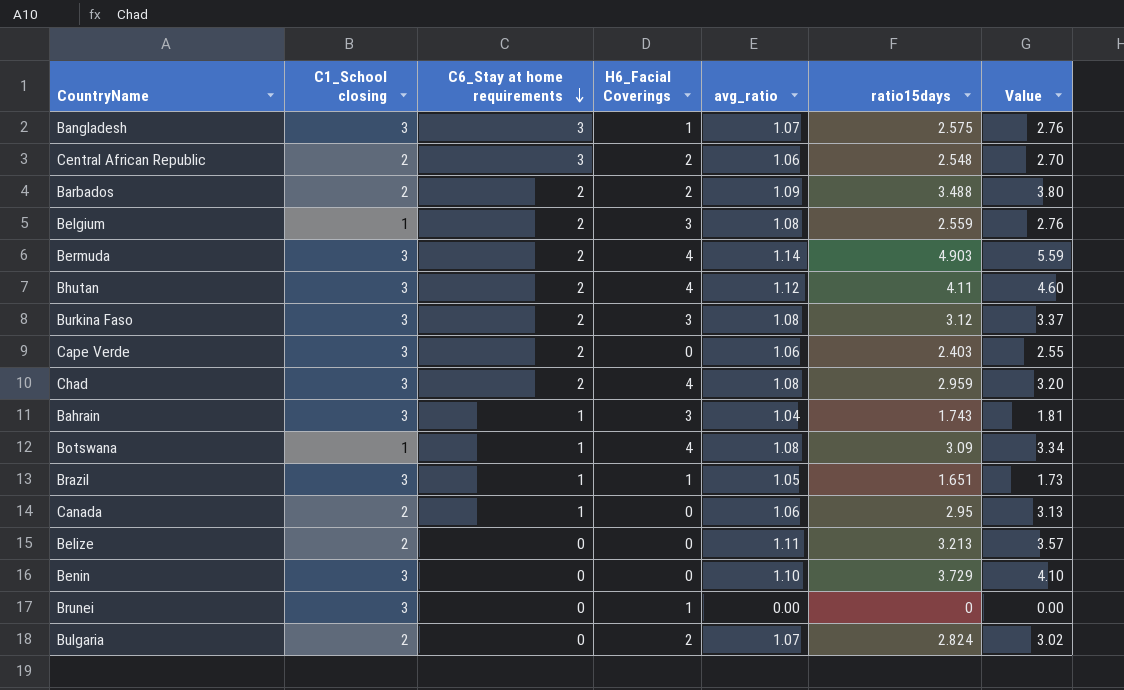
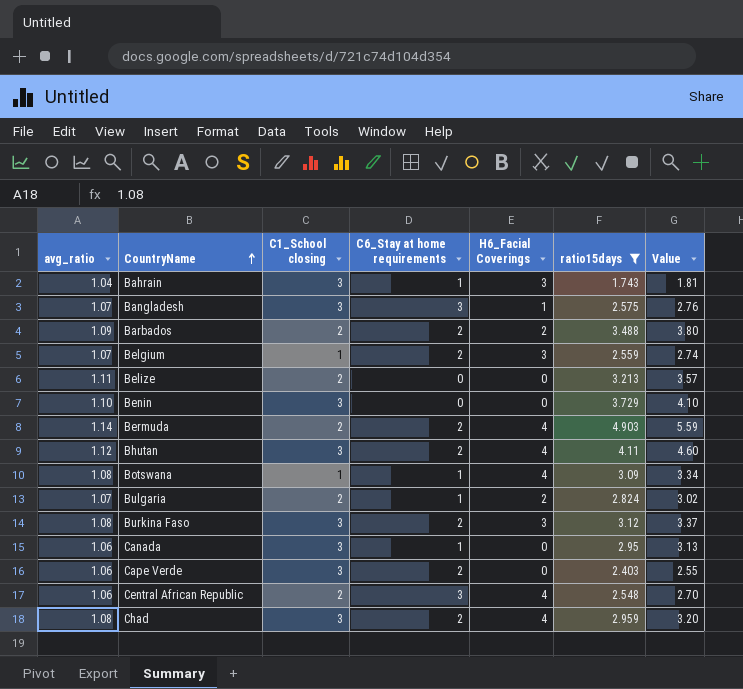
filter: none -> ratio15days >= 1.743
row order: C6_Stay at home requirements descending -> CountryName ascending
column avg_ratio | position: 5 -> 1
Belgium | avg_ratio: 1.08 -> 1.07
Belgium | Value: 2.76 -> 2.74
Bermuda | C1_School closing: 3 -> 2
Bulgaria | C6_Stay at home requirements: 0 -> 1
Canada | C1_School closing: 2 -> 3
Central African Republic | H6_Facial Coverings: 2 -> 4

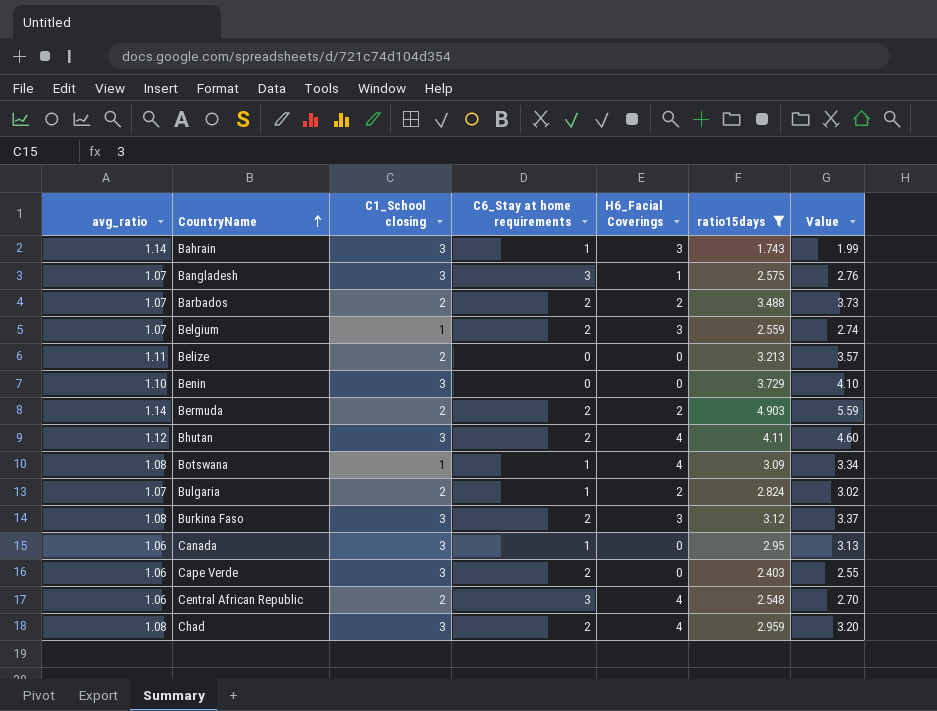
Bahrain | avg_ratio: 1.04 -> 1.14
Bahrain | Value: 1.81 -> 1.99
Barbados | avg_ratio: 1.09 -> 1.07
Barbados | Value: 3.80 -> 3.73
Bermuda | H6_Facial Coverings: 4 -> 2

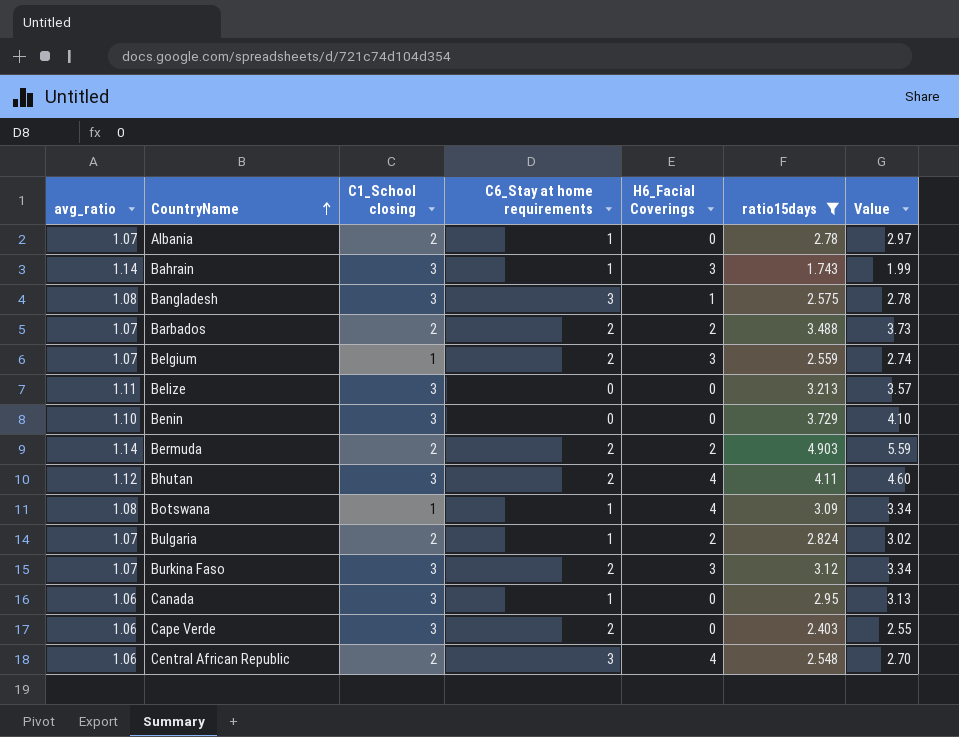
row Chad: 1.08 | 3 | 2 | 4 | 2.959 | 3.20 -> none
row Albania: none -> 1.07 | 2 | 1 | 0 | 2.78 | 2.97
Bangladesh | avg_ratio: 1.07 -> 1.08
Bangladesh | Value: 2.76 -> 2.78
Belize | C1_School closing: 2 -> 3
Burkina Faso | avg_ratio: 1.08 -> 1.07
Burkina Faso | Value: 3.37 -> 3.34

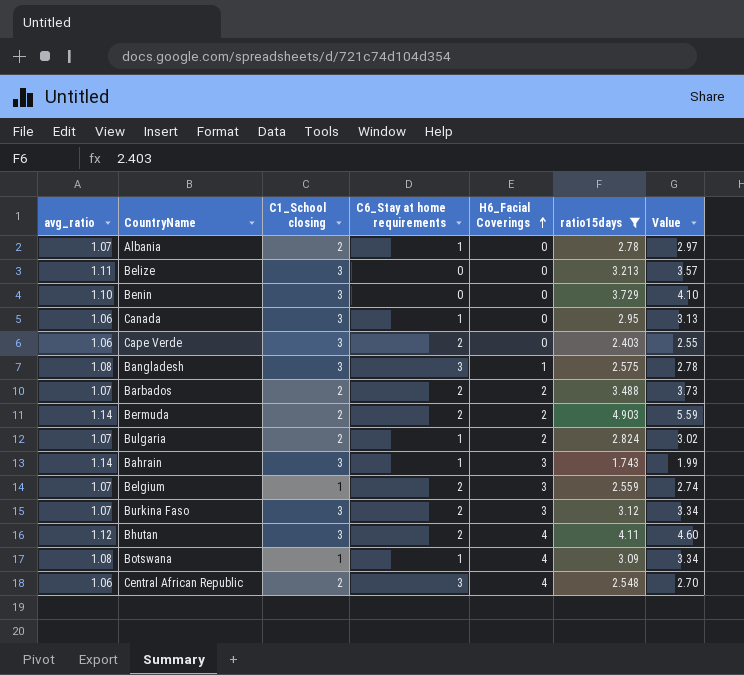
row order: CountryName ascending -> H6_Facial Coverings ascending

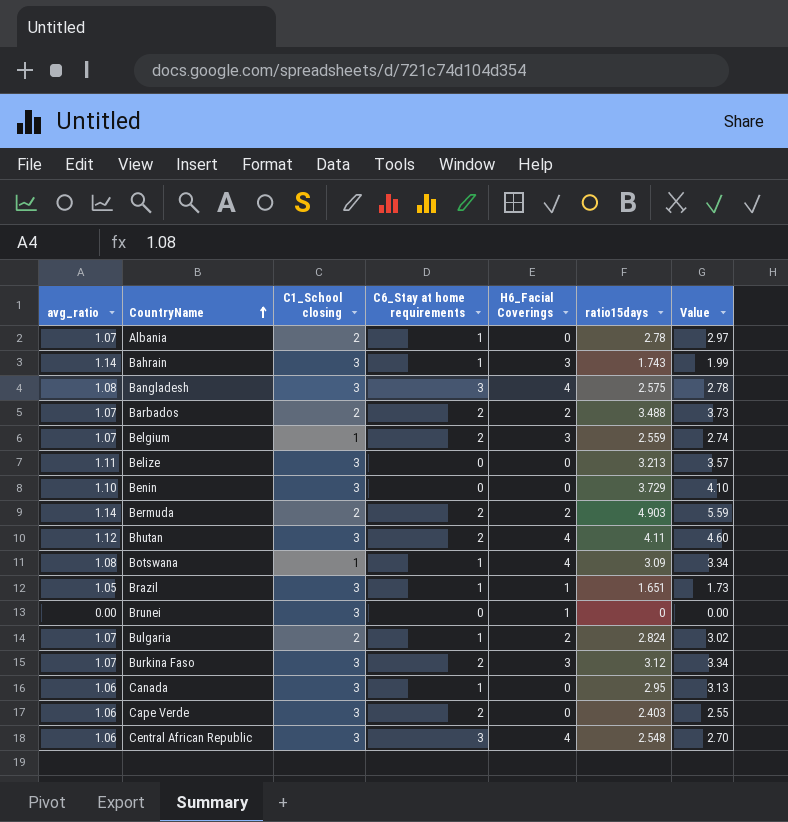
filter: ratio15days >= 1.743 -> none
row order: H6_Facial Coverings ascending -> CountryName ascending
Bangladesh | H6_Facial Coverings: 1 -> 4
Central African Republic | C1_School closing: 2 -> 3

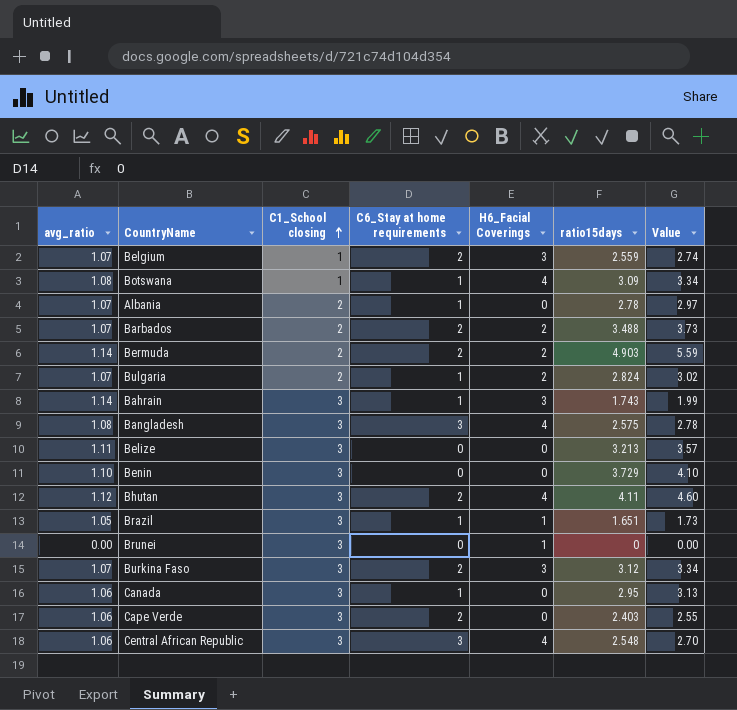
row order: CountryName ascending -> C1_School closing ascending

